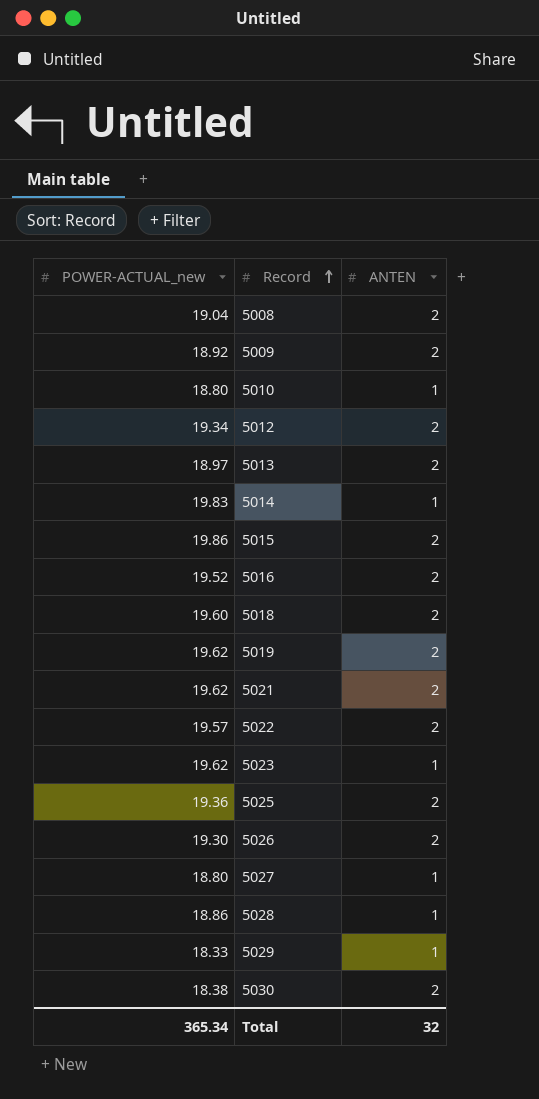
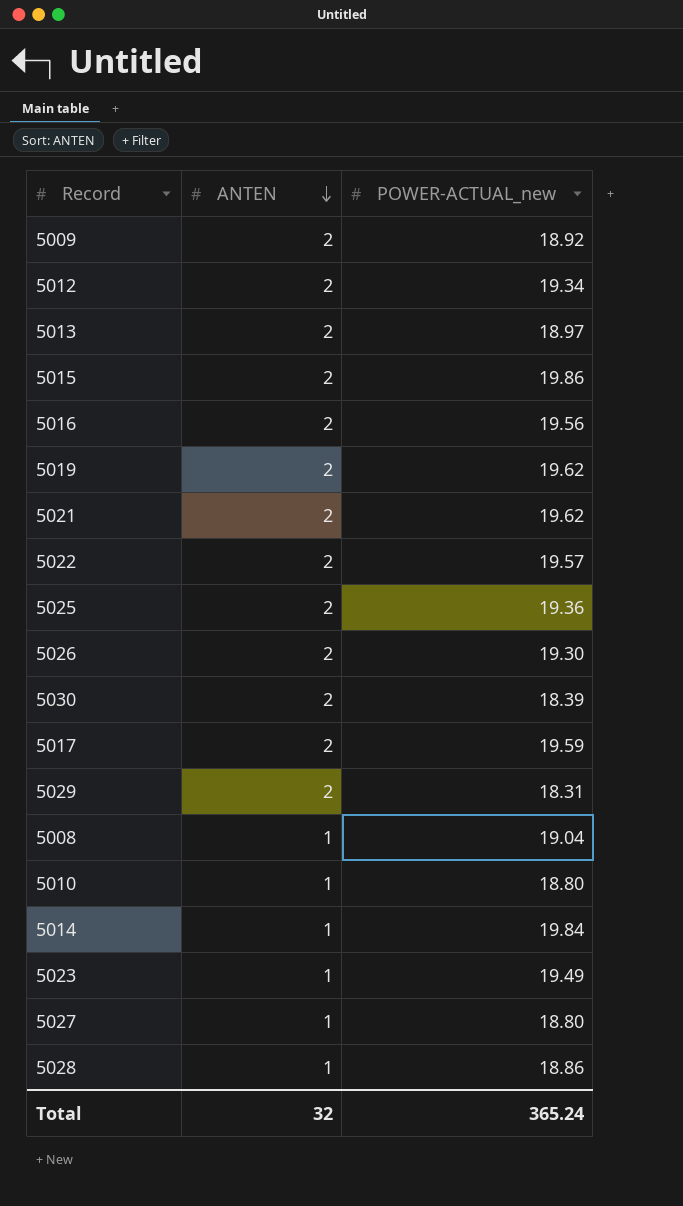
row order: Record ascending -> ANTEN descending
column POWER-ACTUAL_new | position: 1 -> 3
row 5018: 19.60 | 2 -> none
5016 | POWER-ACTUAL_new: 19.52 -> 19.56
5030 | POWER-ACTUAL_new: 18.38 -> 18.39
row 5017: none -> 2 | 19.59
5029 | ANTEN: 1 -> 2
5029 | POWER-ACTUAL_new: 18.33 -> 18.31
5008 | ANTEN: 2 -> 1
5014 | POWER-ACTUAL_new: 19.83 -> 19.84
5023 | POWER-ACTUAL_new: 19.62 -> 19.49
Total | POWER-ACTUAL_new: 365.34 -> 365.24

